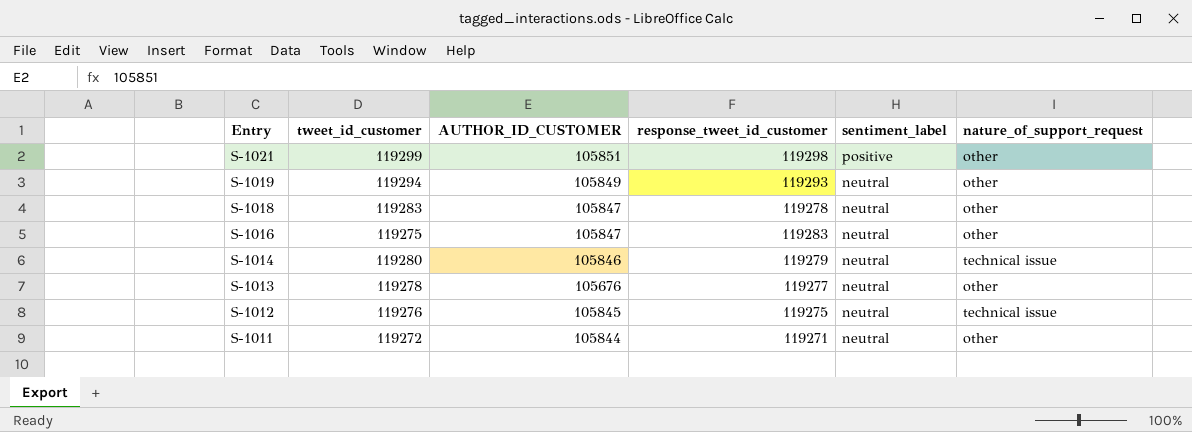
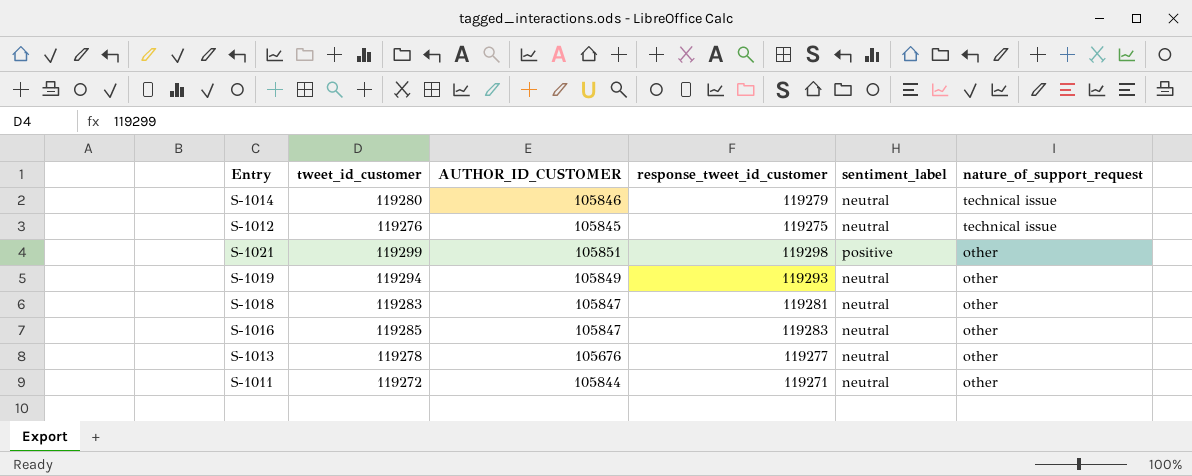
row order: Entry descending -> nature_of_support_request descending
S-1018 | response_tweet_id_customer: 119278 -> 119281
S-1016 | tweet_id_customer: 119275 -> 119285

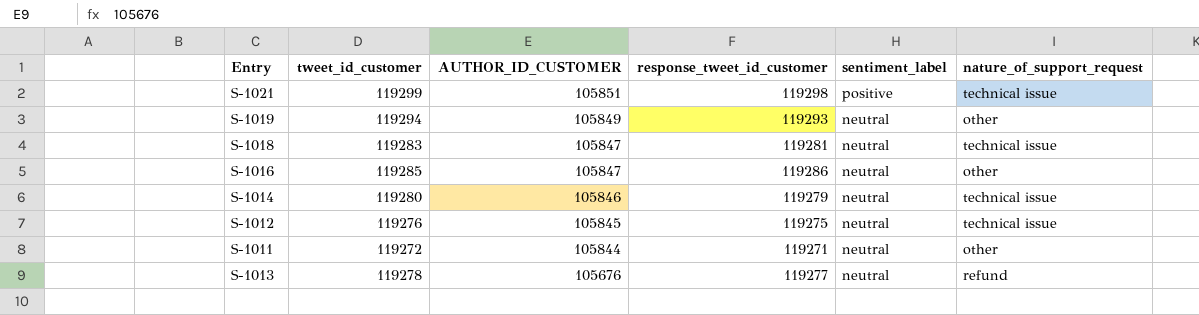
row order: nature_of_support_request descending -> AUTHOR_ID_CUSTOMER descending
S-1021 | nature_of_support_request: other -> technical issue
S-1018 | nature_of_support_request: other -> technical issue
S-1016 | response_tweet_id_customer: 119283 -> 119286
S-1013 | nature_of_support_request: other -> refund

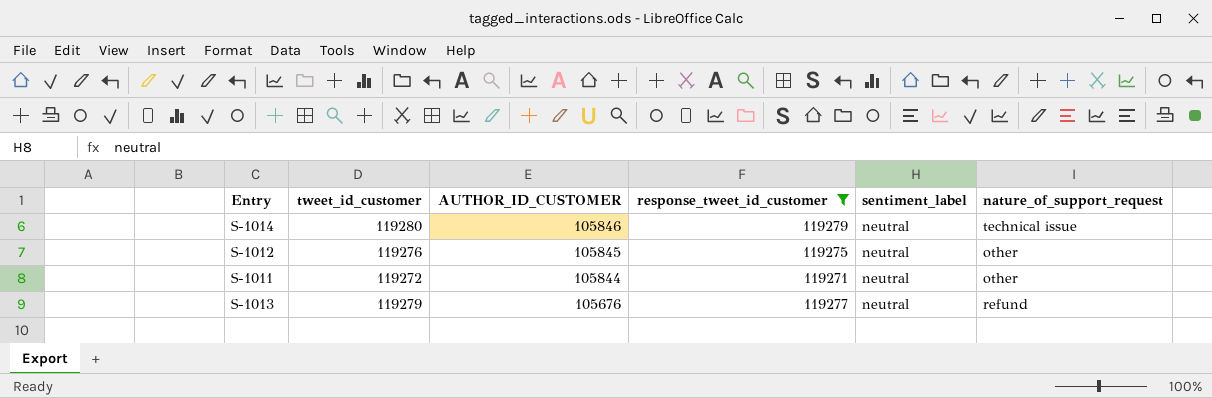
filter: none -> response_tweet_id_customer <= 119279
S-1012 | nature_of_support_request: technical issue -> other
S-1013 | tweet_id_customer: 119278 -> 119279

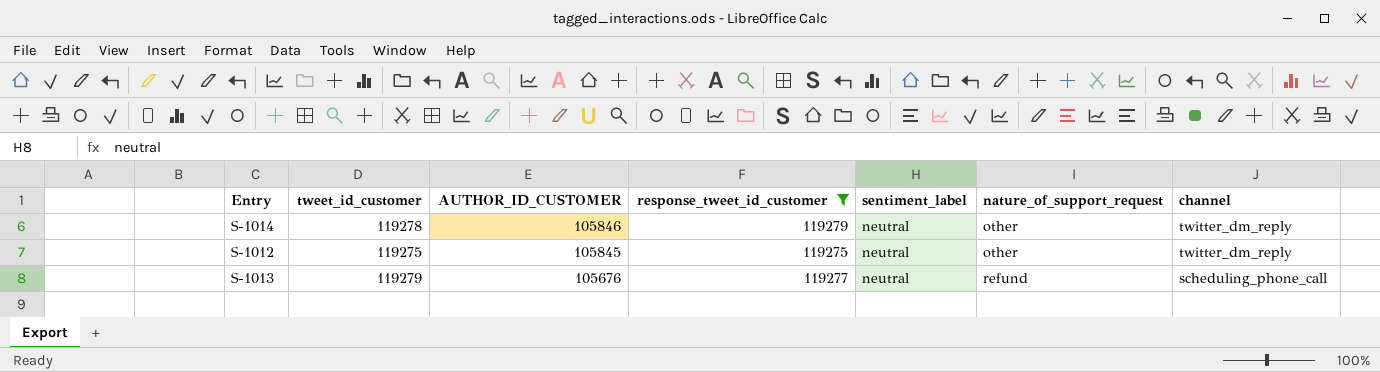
column channel | position: none -> 7
row S-1011: 119272 | 105844 | 119271 | neutral | other -> none
S-1014 | tweet_id_customer: 119280 -> 119278
S-1014 | nature_of_support_request: technical issue -> other
S-1012 | tweet_id_customer: 119276 -> 119275

